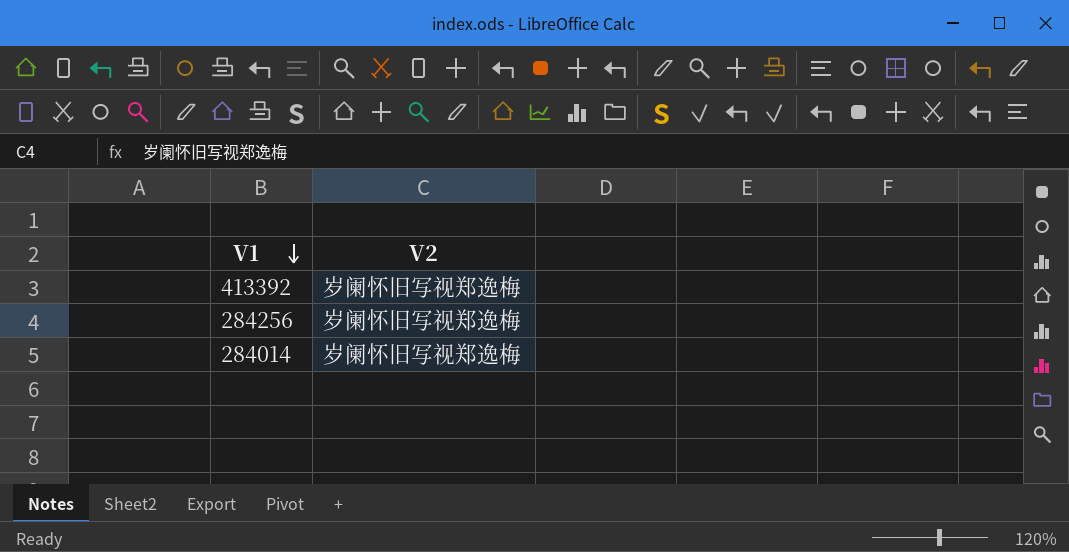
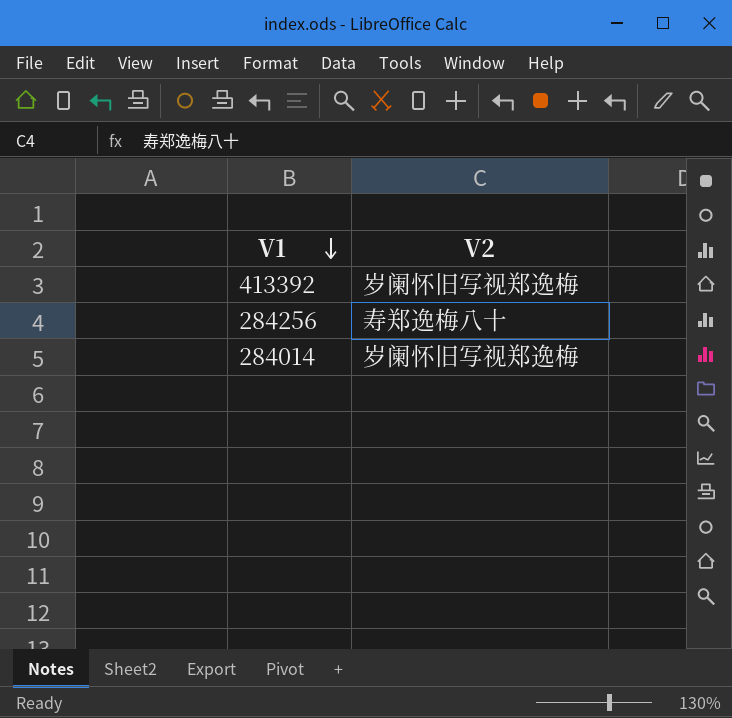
284256 | V2: 岁阑怀旧写视郑逸梅 -> 寿郑逸梅八十

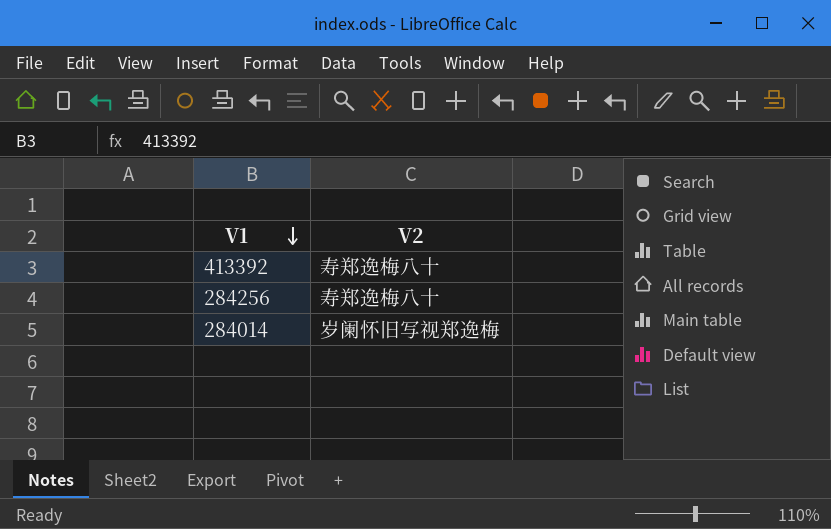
413392 | V2: 岁阑怀旧写视郑逸梅 -> 寿郑逸梅八十

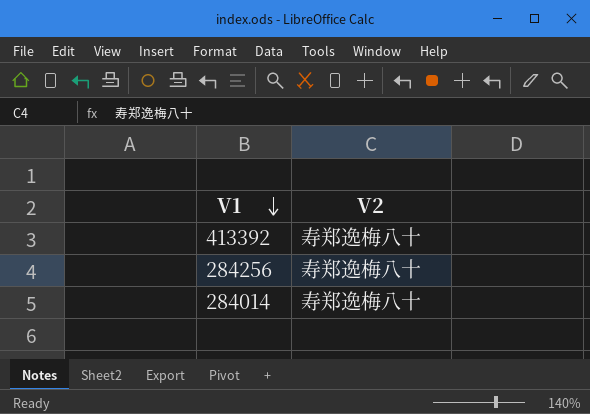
284014 | V2: 岁阑怀旧写视郑逸梅 -> 寿郑逸梅八十

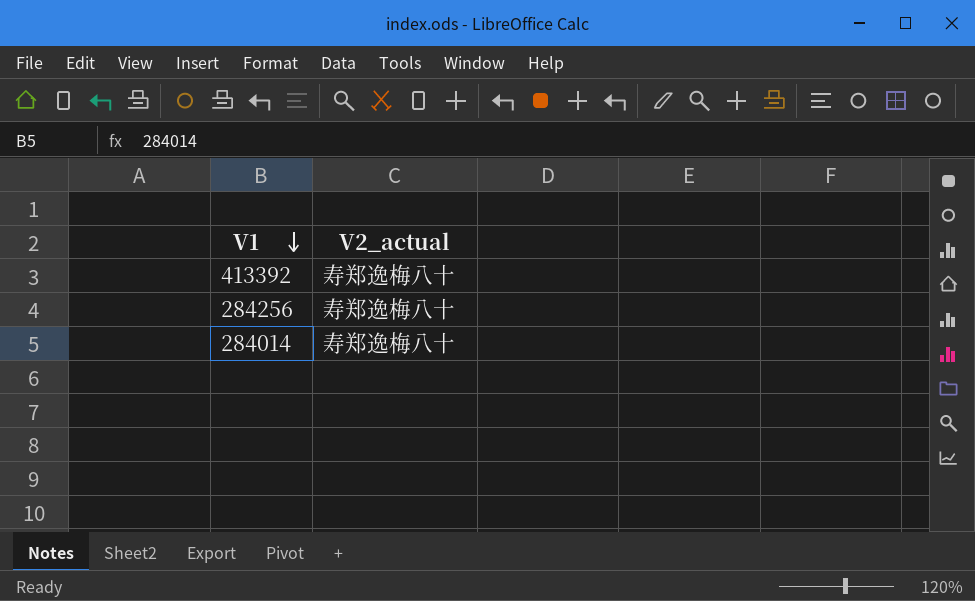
column name: V2 -> V2_actual

